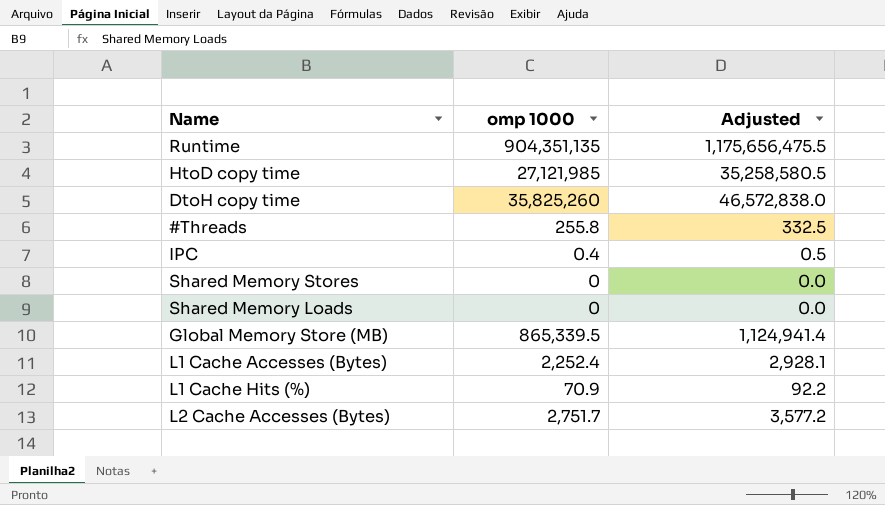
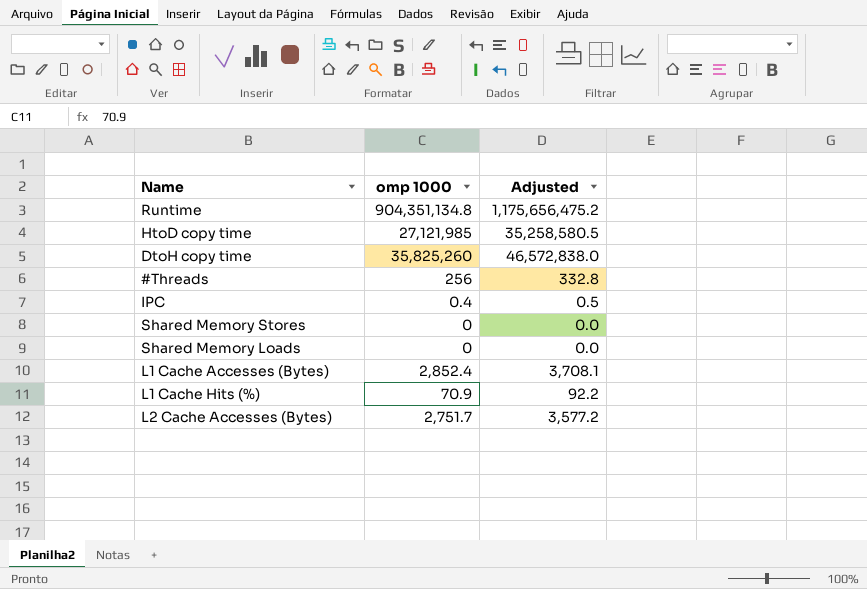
row Global Memory Store (MB): 865,339.5 | 1,124,941.4 -> none
Runtime | omp 1000: 904,351,135 -> 904,351,134.8
Runtime | Adjusted: 1,175,656,475.5 -> 1,175,656,475.2
#Threads | omp 1000: 255.8 -> 256
#Threads | Adjusted: 332.5 -> 332.8
L1 Cache Accesses (Bytes) | omp 1000: 2,252.4 -> 2,852.4
L1 Cache Accesses (Bytes) | Adjusted: 2,928.1 -> 3,708.1

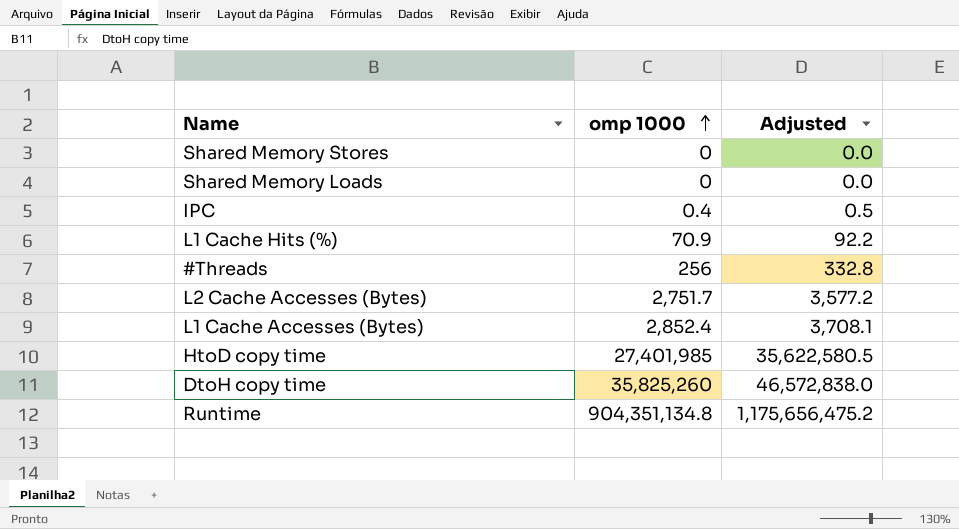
row order: none -> omp 1000 ascending
HtoD copy time | omp 1000: 27,121,985 -> 27,401,985
HtoD copy time | Adjusted: 35,258,580.5 -> 35,622,580.5

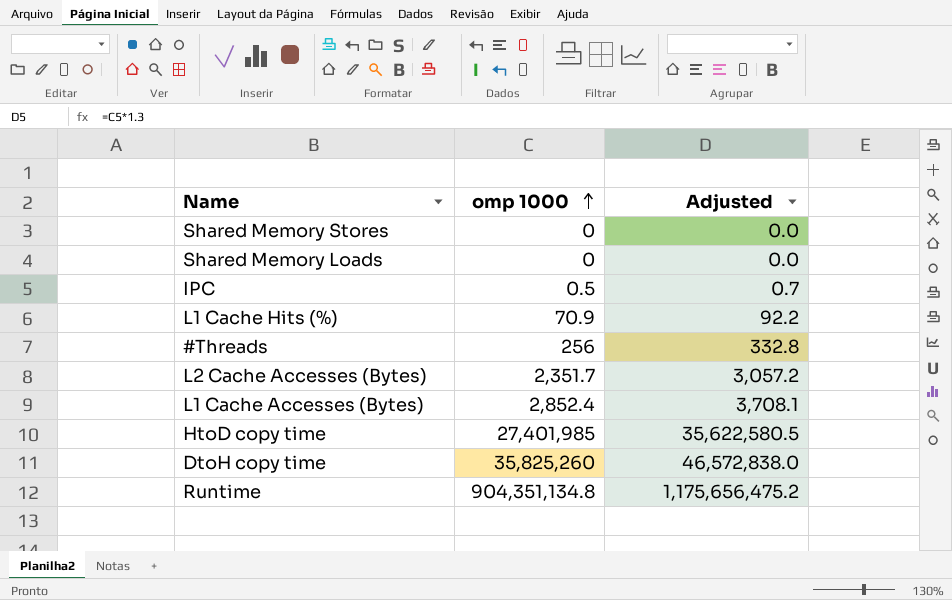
IPC | omp 1000: 0.4 -> 0.5
IPC | Adjusted: 0.5 -> 0.7
L2 Cache Accesses (Bytes) | omp 1000: 2,751.7 -> 2,351.7
L2 Cache Accesses (Bytes) | Adjusted: 3,577.2 -> 3,057.2

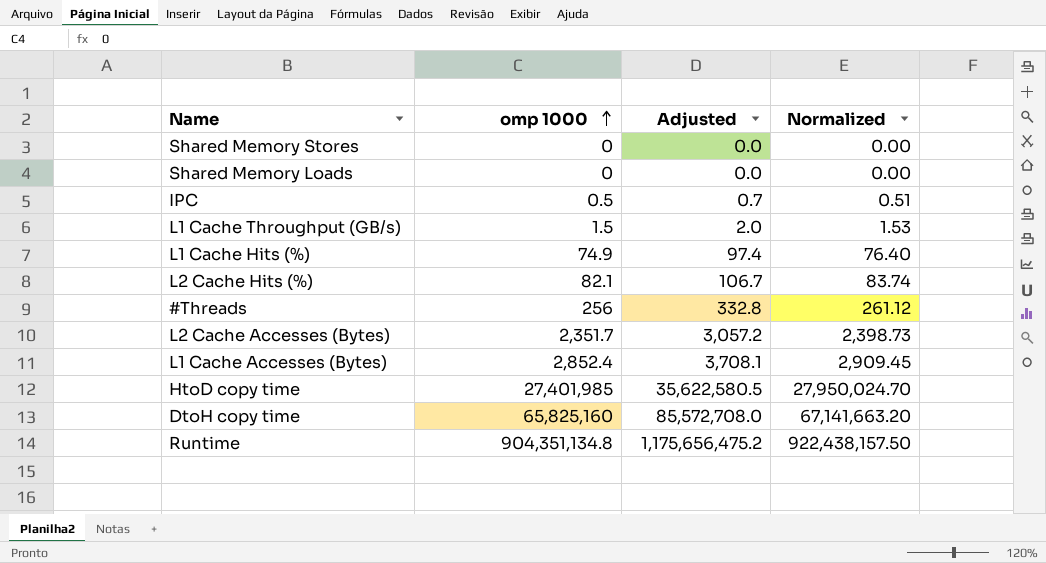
column Normalized | formula: none -> [omp 1000] * 1.02
row L1 Cache Throughput (GB/s): none -> 1.5 | 2.0 | 1.53
L1 Cache Hits (%) | omp 1000: 70.9 -> 74.9
L1 Cache Hits (%) | Adjusted: 92.2 -> 97.4
row L2 Cache Hits (%): none -> 82.1 | 106.7 | 83.74
DtoH copy time | omp 1000: 35,825,260 -> 65,825,160
DtoH copy time | Adjusted: 46,572,838.0 -> 85,572,708.0

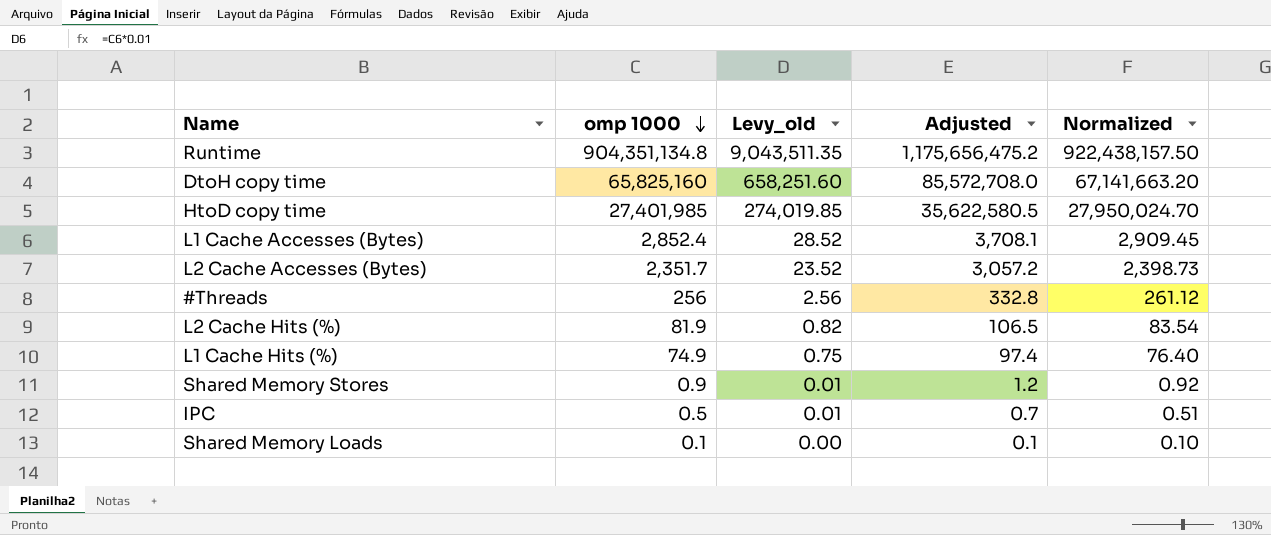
row order: omp 1000 ascending -> omp 1000 descending
column Levy_old | formula: none -> [omp 1000] * 0.01
row L1 Cache Throughput (GB/s): 1.5 | 2.0 | 1.53 -> none
L2 Cache Hits (%) | omp 1000: 82.1 -> 81.9
L2 Cache Hits (%) | Adjusted: 106.7 -> 106.5
L2 Cache Hits (%) | Normalized: 83.74 -> 83.54
Shared Memory Stores | omp 1000: 0 -> 0.9
Shared Memory Stores | Adjusted: 0.0 -> 1.2
Shared Memory Stores | Normalized: 0.00 -> 0.92
Shared Memory Loads | omp 1000: 0 -> 0.1
Shared Memory Loads | Adjusted: 0.0 -> 0.1
Shared Memory Loads | Normalized: 0.00 -> 0.10

